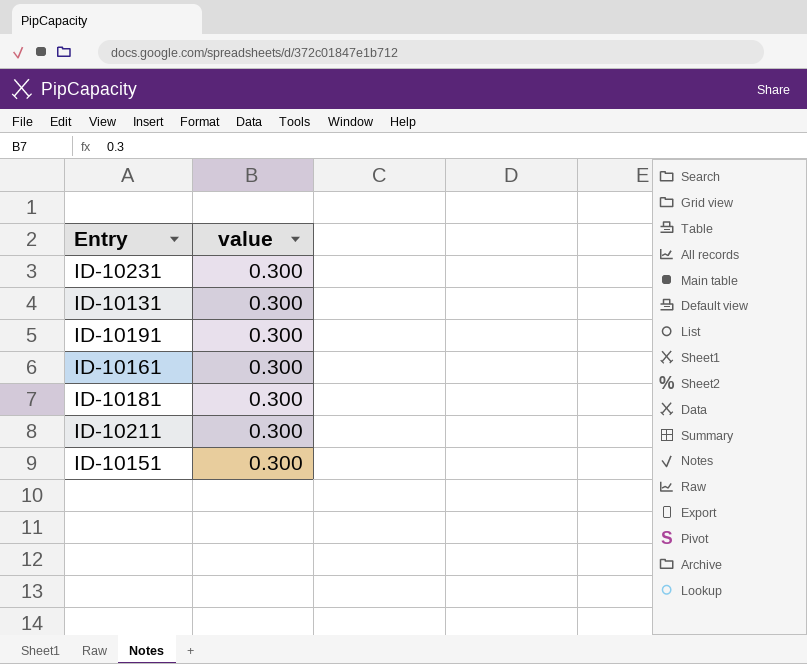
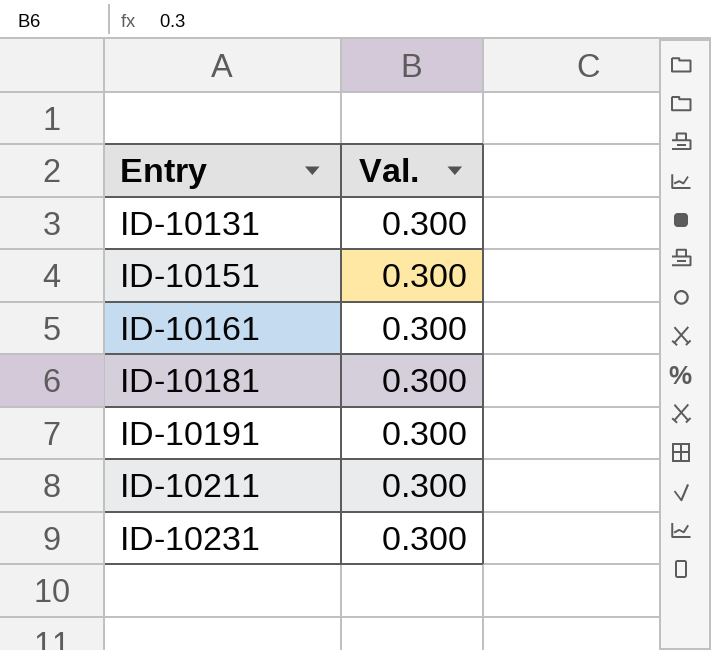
row order: none -> Entry ascending
column name: value -> Val.

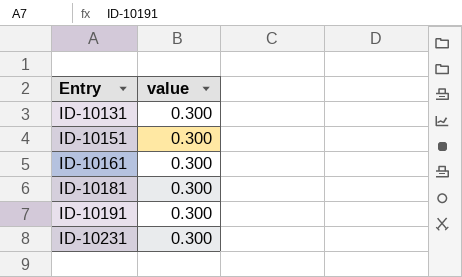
column name: Val. -> value
row ID-10211: 0.300 -> none

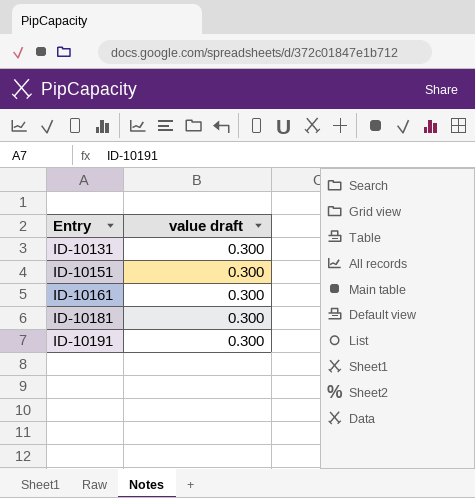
column name: value -> value draft
row ID-10231: 0.300 -> none

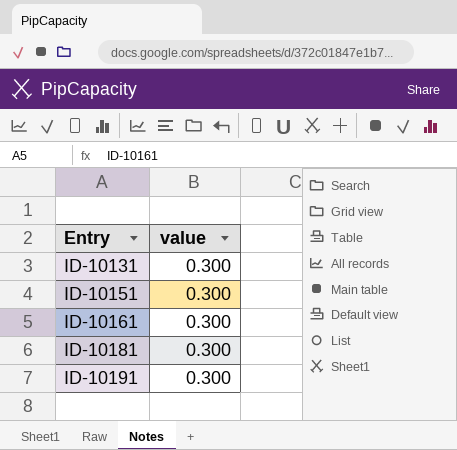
column name: value draft -> value

